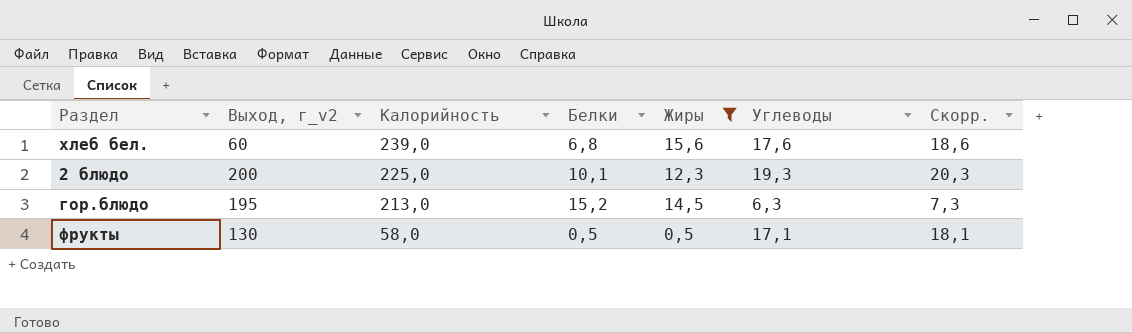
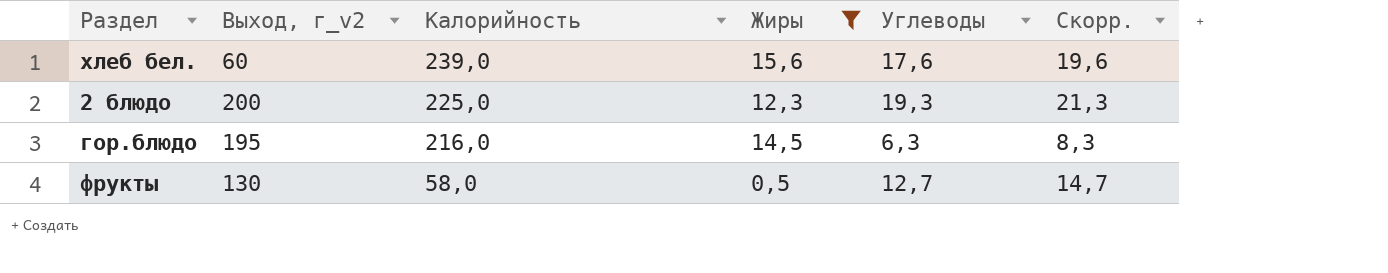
column Белки | position: 4 -> none
column Скорр. | formula: [Углеводы] + 1 -> [Углеводы] + 2
гор.блюдо | Калорийность: 213,0 -> 216,0
фрукты | Углеводы: 17,1 -> 12,7

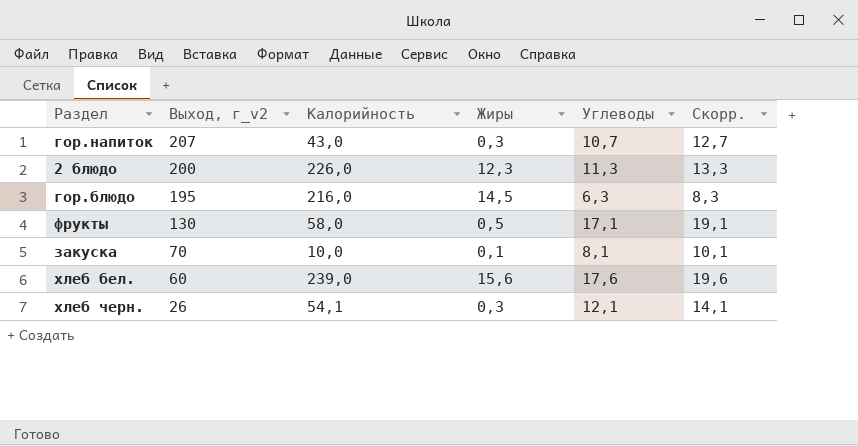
filter: Жиры >= 0,5 -> none
row order: Калорийность descending -> Выход, г_v2 descending
2 блюдо | Калорийность: 225,0 -> 226,0
2 блюдо | Углеводы: 19,3 -> 11,3
2 блюдо | Скорр.: 21,3 -> 13,3
фрукты | Углеводы: 12,7 -> 17,1
фрукты | Скорр.: 14,7 -> 19,1

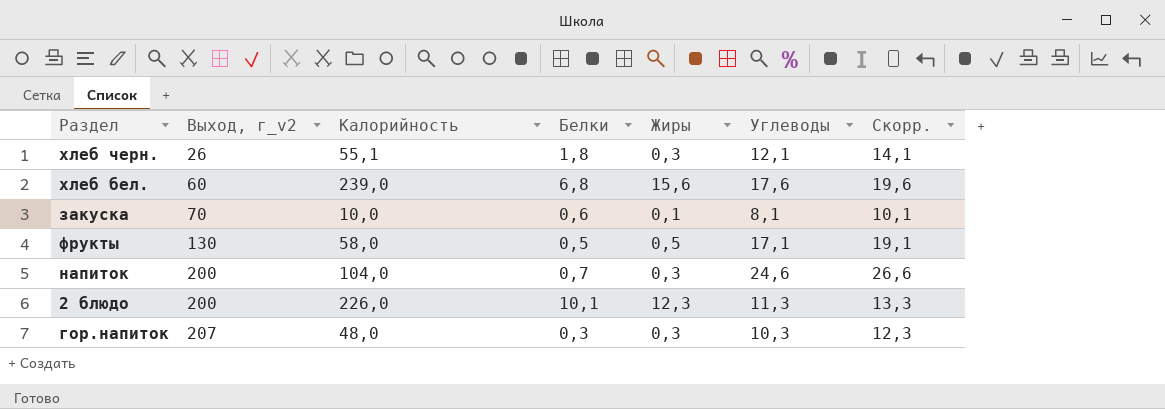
row order: Выход, г_v2 descending -> Выход, г_v2 ascending
column Белки | position: none -> 4
row гор.блюдо: 195 | 216,0 | 14,5 | 6,3 | 8,3 -> none
хлеб черн. | Калорийность: 54,1 -> 55,1
row напиток: none -> 200 | 104,0 | 0,7 | 0,3 | 24,6 | 26,6
гор.напиток | Калорийность: 43,0 -> 48,0
гор.напиток | Углеводы: 10,7 -> 10,3
гор.напиток | Скорр.: 12,7 -> 12,3

